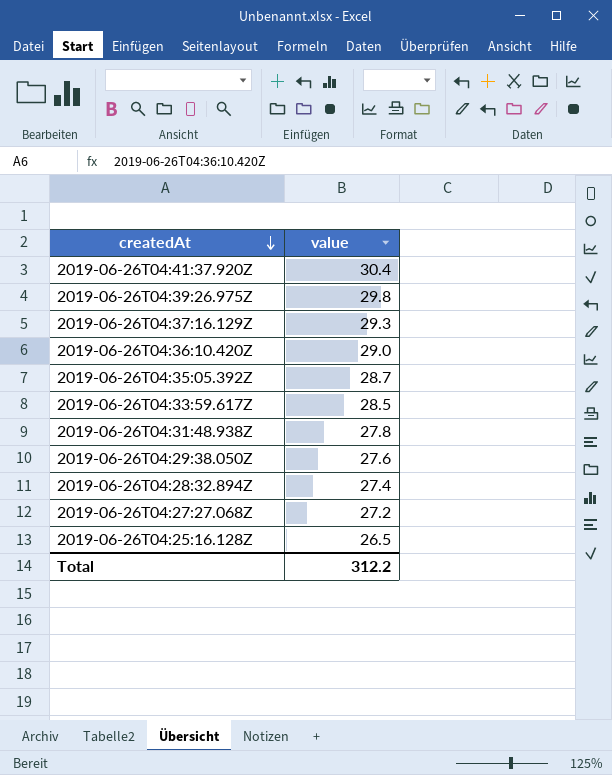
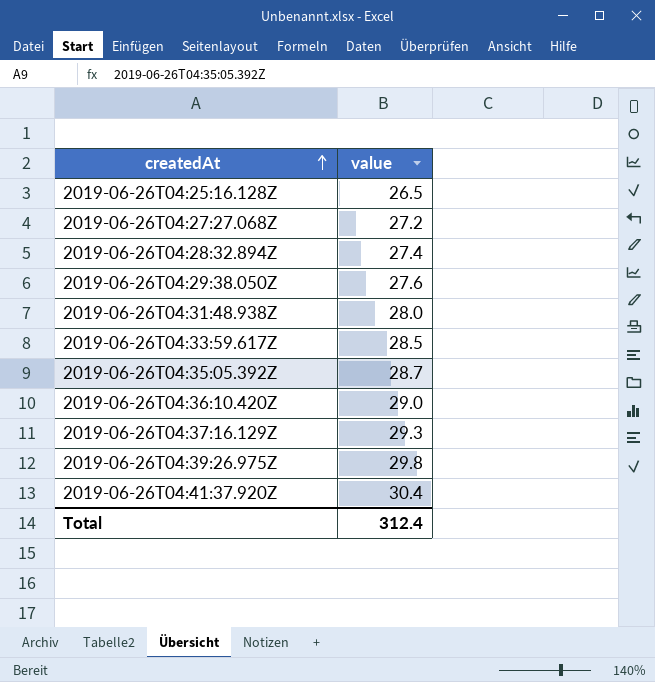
row order: createdAt descending -> createdAt ascending
2019-06-26T04:31:48.938Z | value: 27.8 -> 28.0
Total | value: 312.2 -> 312.4

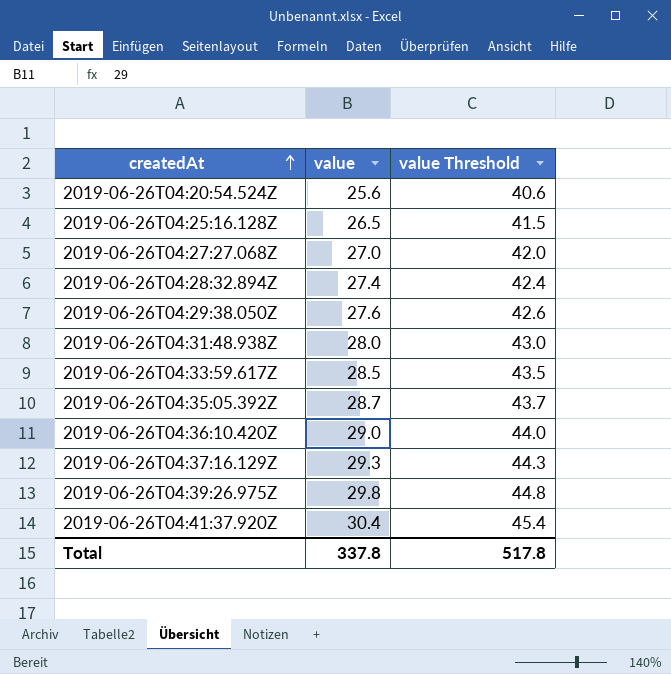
column value Threshold | formula: none -> [value] + 15
row 2019-06-26T04:20:54.524Z: none -> 25.6 | 40.6
2019-06-26T04:27:27.068Z | value: 27.2 -> 27.0
Total | value: 312.4 -> 337.8

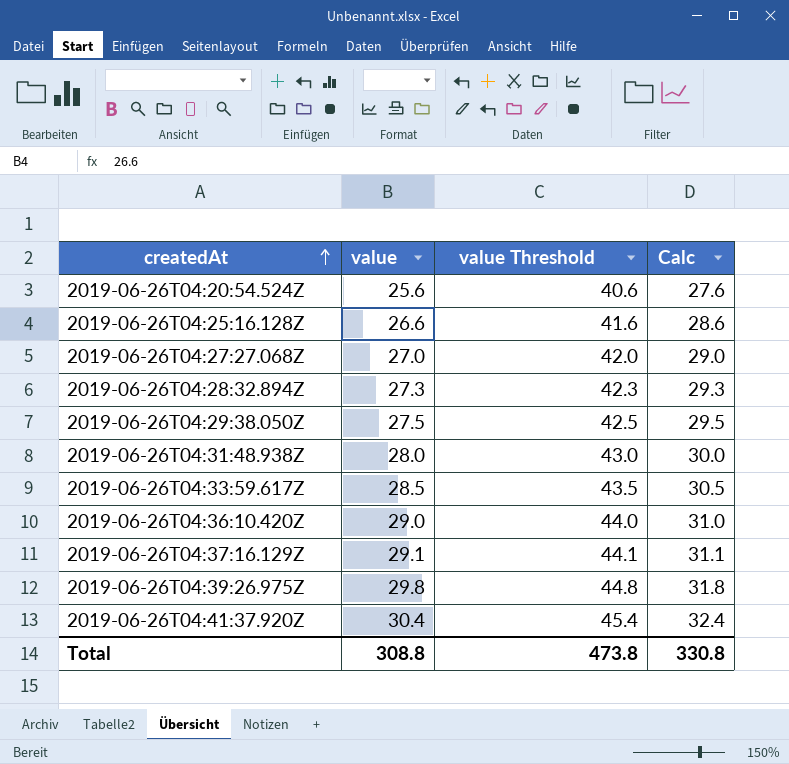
column Calc | formula: none -> [value] + 2
row 2019-06-26T04:35:05.392Z: 28.7 | 43.7 -> none
2019-06-26T04:25:16.128Z | value: 26.5 -> 26.6
2019-06-26T04:25:16.128Z | value Threshold: 41.5 -> 41.6
2019-06-26T04:28:32.894Z | value: 27.4 -> 27.3
2019-06-26T04:28:32.894Z | value Threshold: 42.4 -> 42.3
2019-06-26T04:29:38.050Z | value: 27.6 -> 27.5
2019-06-26T04:29:38.050Z | value Threshold: 42.6 -> 42.5
2019-06-26T04:37:16.129Z | value: 29.3 -> 29.1
2019-06-26T04:37:16.129Z | value Threshold: 44.3 -> 44.1
Total | value: 337.8 -> 308.8
Total | value Threshold: 517.8 -> 473.8

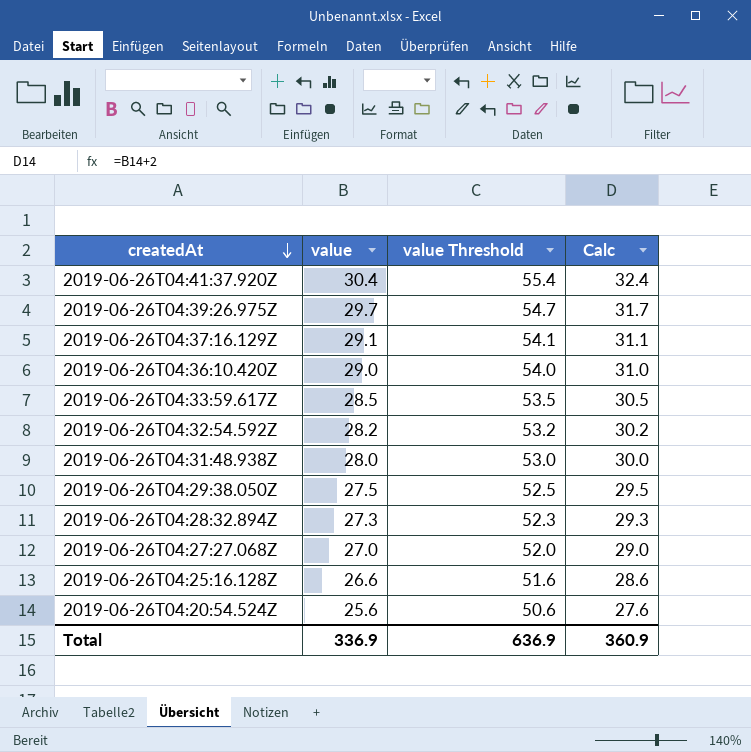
row order: createdAt ascending -> createdAt descending
column value Threshold | formula: [value] + 15 -> [value] + 25
2019-06-26T04:39:26.975Z | value: 29.8 -> 29.7
2019-06-26T04:39:26.975Z | Calc: 31.8 -> 31.7
row 2019-06-26T04:32:54.592Z: none -> 28.2 | 53.2 | 30.2
Total | value: 308.8 -> 336.9
Total | value Threshold: 473.8 -> 636.9
Total | Calc: 330.8 -> 360.9

